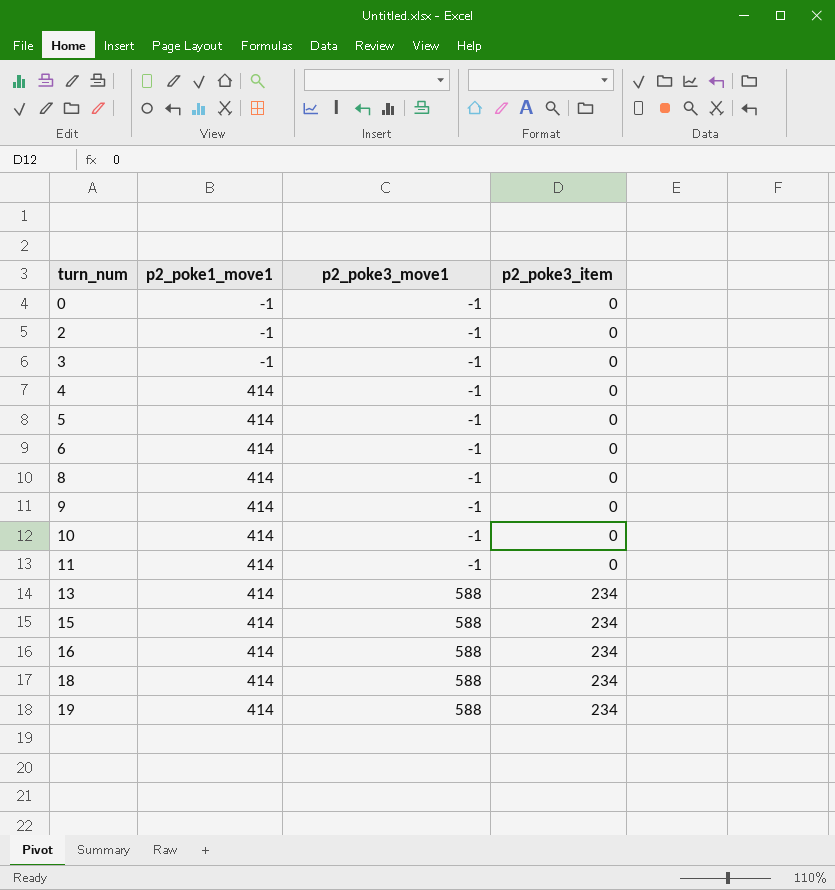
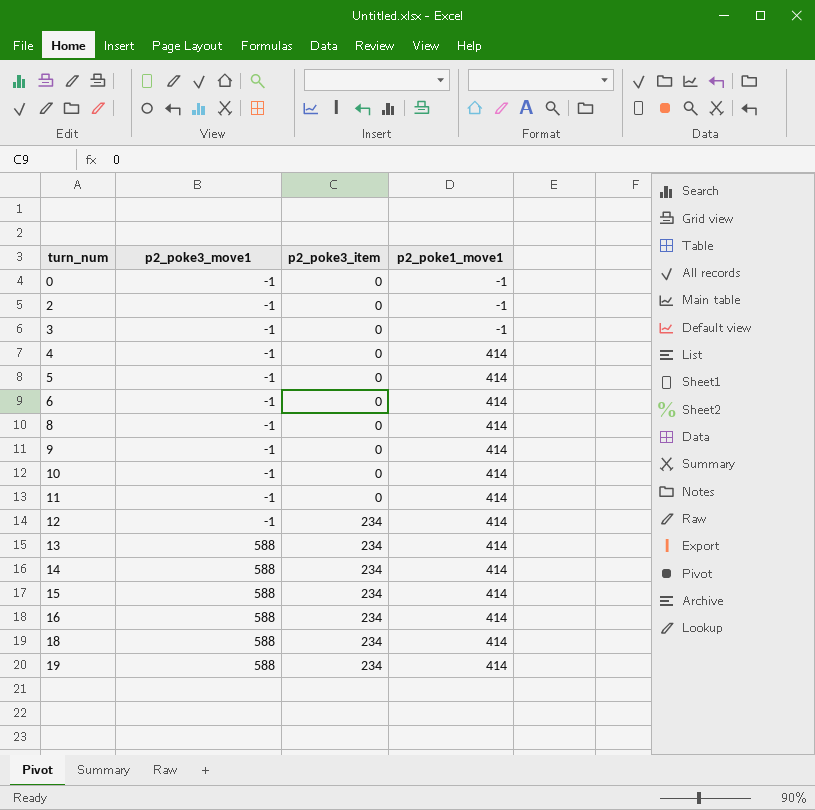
column p2_poke1_move1 | position: 2 -> 4
row 12: none -> -1 | 234 | 414
row 14: none -> 588 | 234 | 414

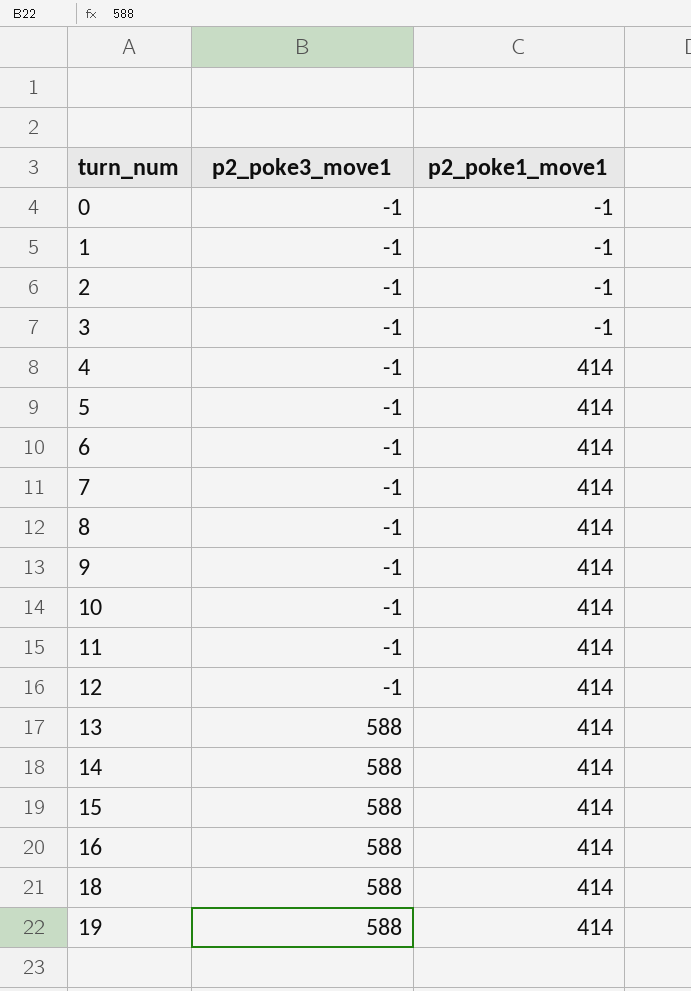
column p2_poke3_item | position: 3 -> none
row 1: none -> -1 | -1
row 7: none -> -1 | 414

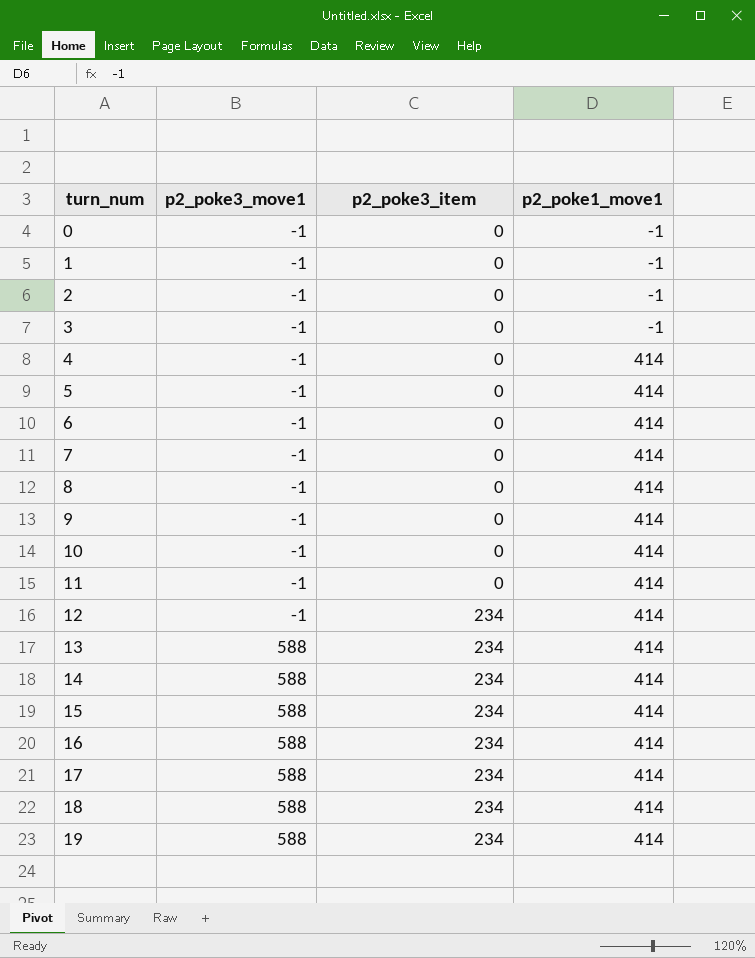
column p2_poke3_item | position: none -> 3
row 17: none -> 588 | 234 | 414

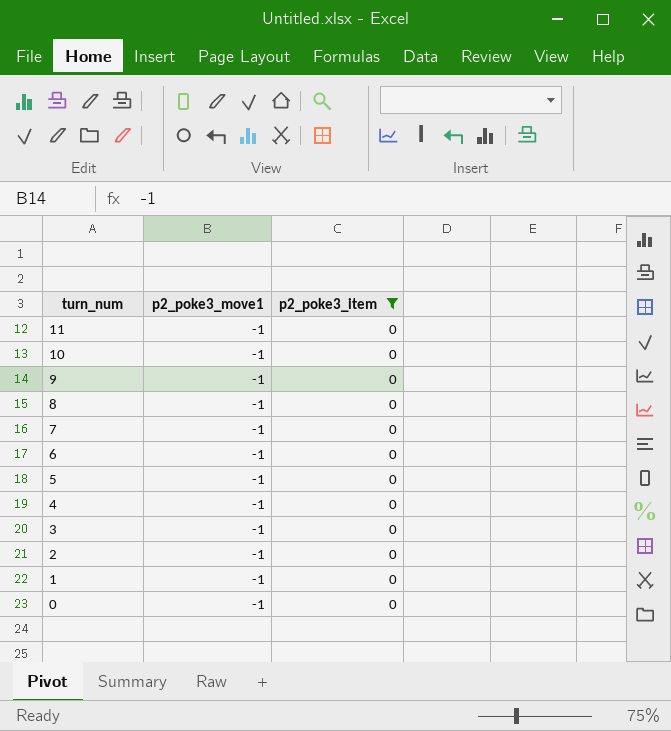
filter: none -> p2_poke3_item = 0
row order: turn_num ascending -> turn_num descending
column p2_poke1_move1 | position: 4 -> none

